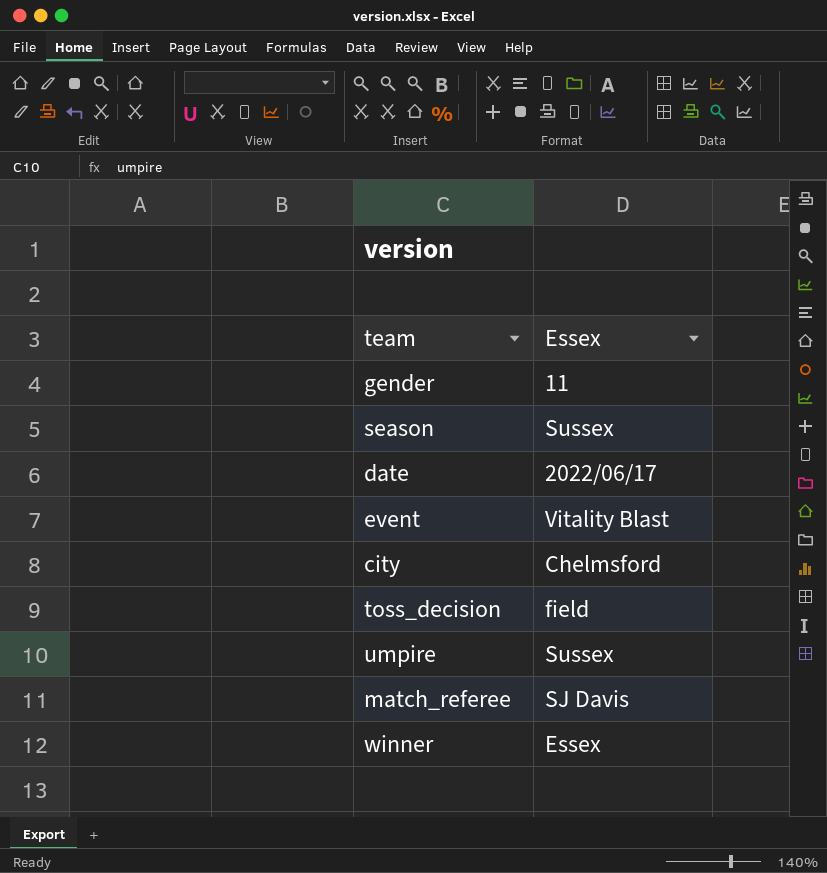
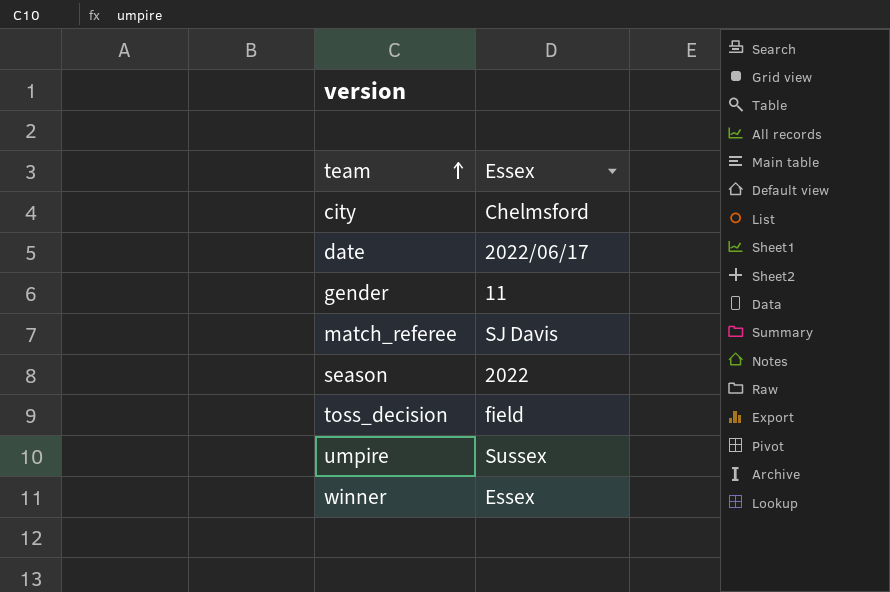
row order: none -> team ascending
row event: Vitality Blast -> none
season | Essex: Sussex -> 2022

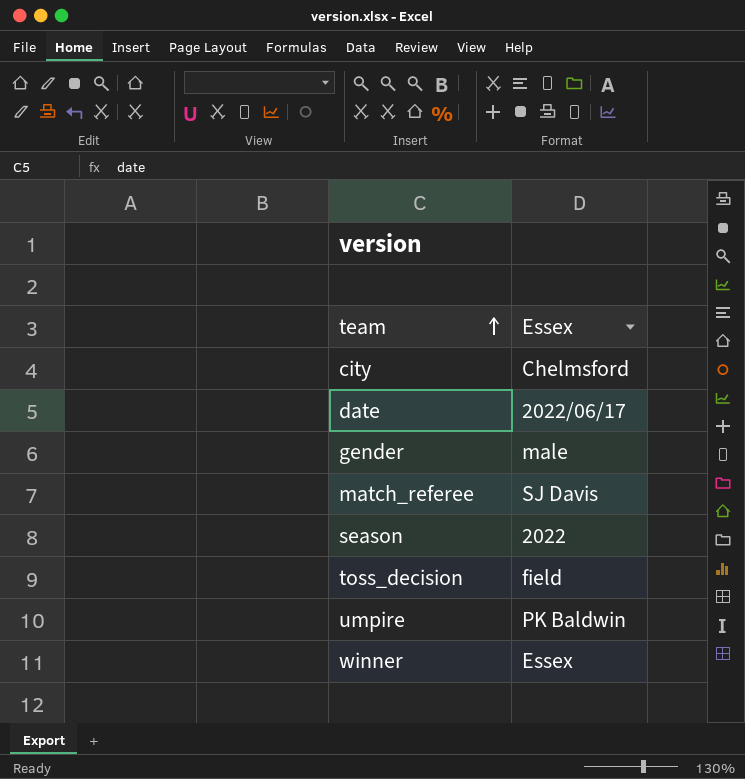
gender | Essex: 11 -> male
umpire | Essex: Sussex -> PK Baldwin

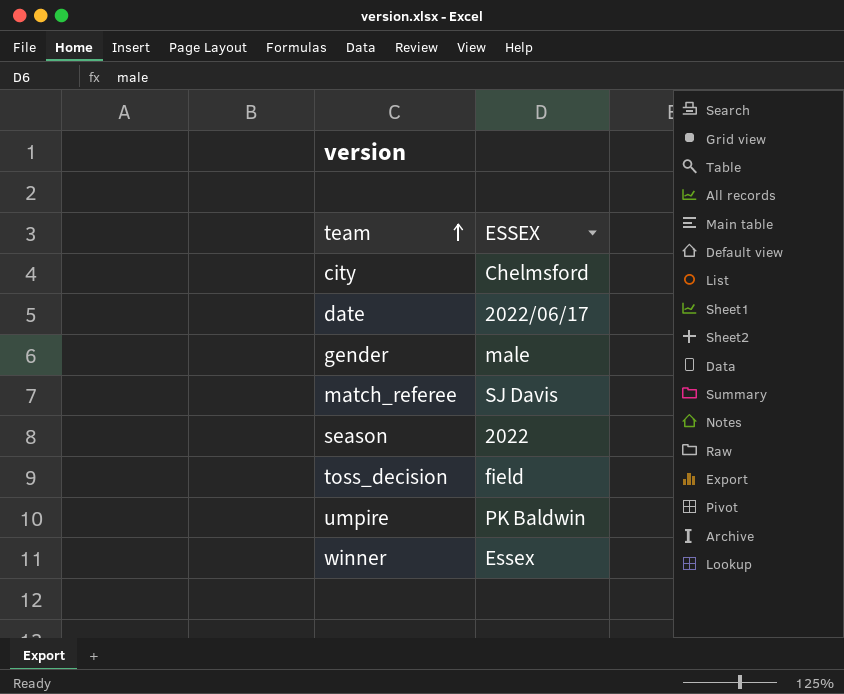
column name: Essex -> ESSEX

